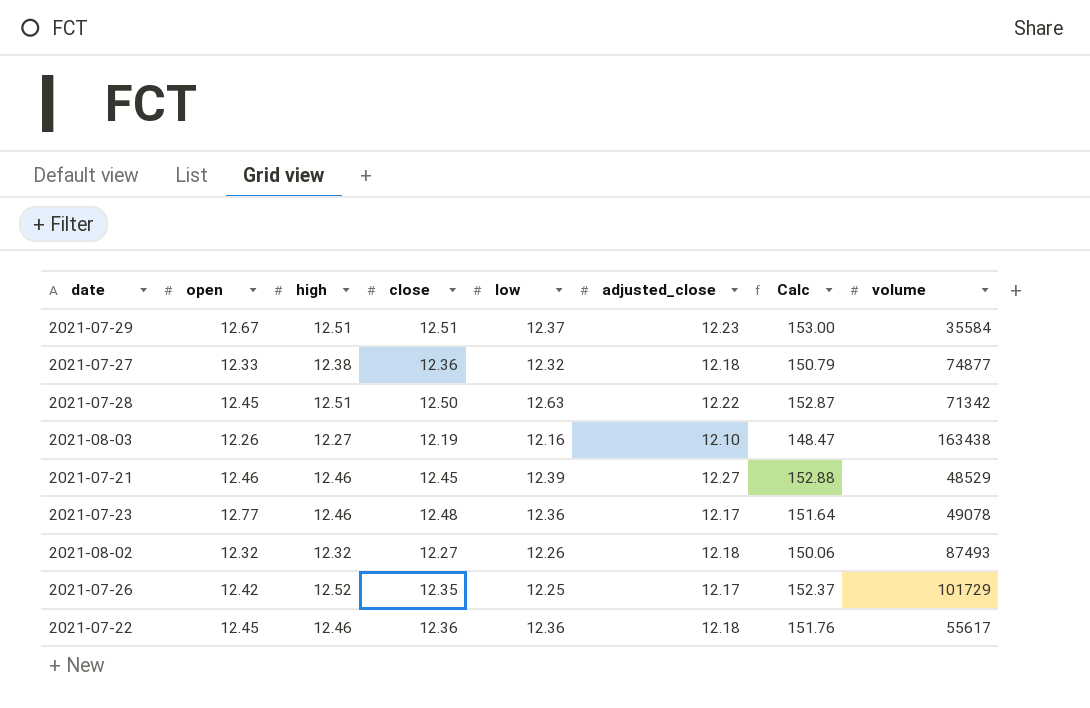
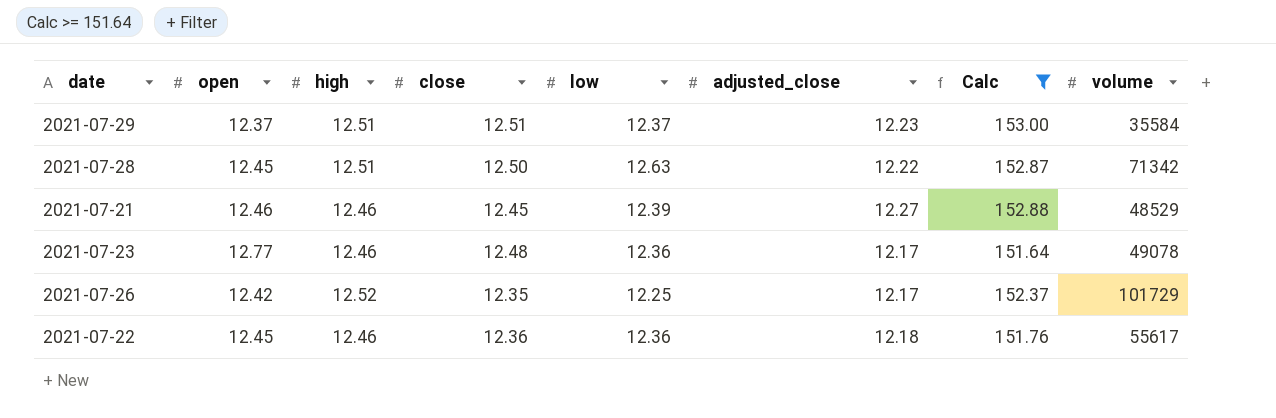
filter: none -> Calc >= 151.64
2021-07-29 | open: 12.67 -> 12.37

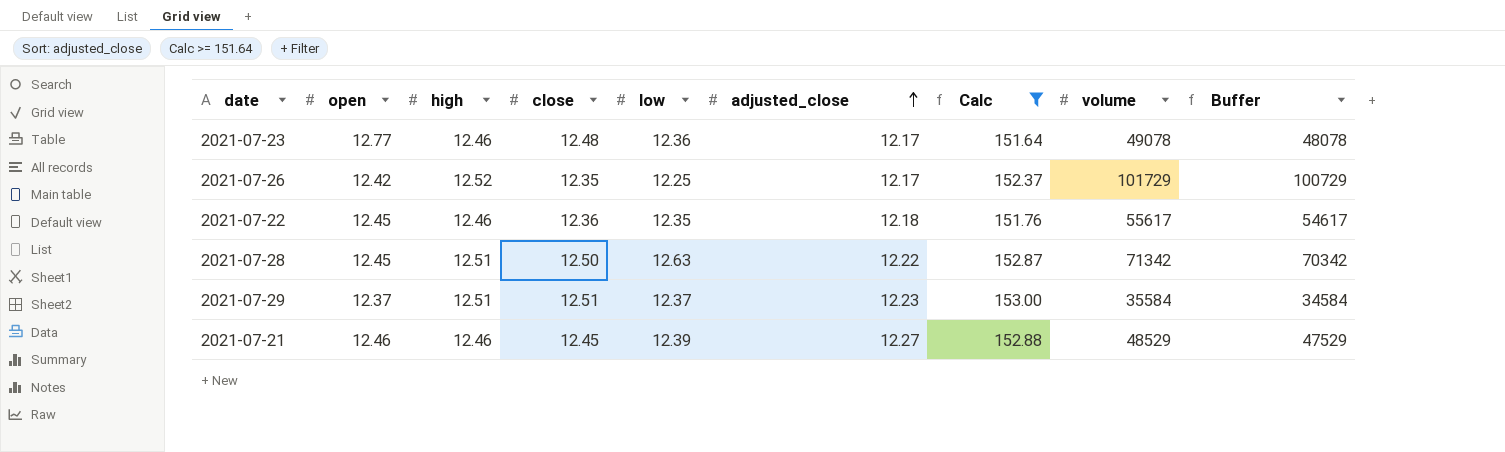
row order: none -> adjusted_close ascending
column Buffer | formula: none -> [volume] - 1000
2021-07-22 | low: 12.36 -> 12.35

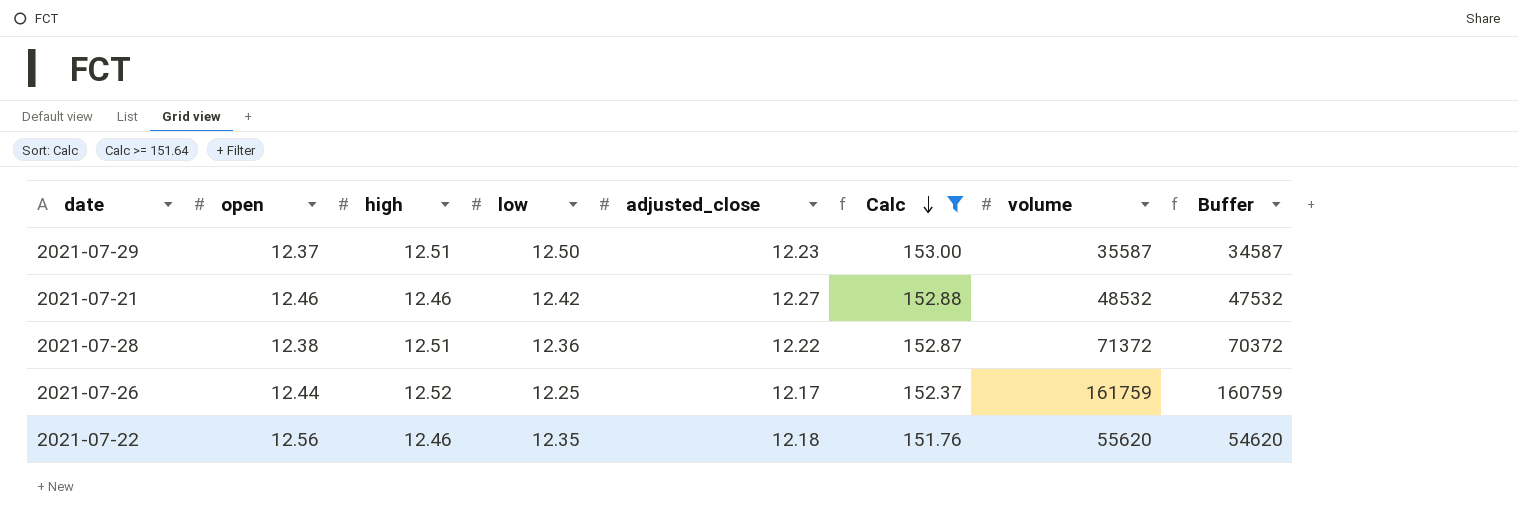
row order: adjusted_close ascending -> Calc descending
column close | position: 4 -> none
row 2021-07-23: 12.77 | 12.46 | 12.48 | 12.36 | 12.17 | 151.64 | 49078 | 48078 -> none
2021-07-29 | low: 12.37 -> 12.50
2021-07-29 | volume: 35584 -> 35587
2021-07-29 | Buffer: 34584 -> 34587
2021-07-21 | low: 12.39 -> 12.42
2021-07-21 | volume: 48529 -> 48532
2021-07-21 | Buffer: 47529 -> 47532
2021-07-28 | open: 12.45 -> 12.38
2021-07-28 | low: 12.63 -> 12.36
2021-07-28 | volume: 71342 -> 71372
2021-07-28 | Buffer: 70342 -> 70372
2021-07-26 | open: 12.42 -> 12.44
2021-07-26 | volume: 101729 -> 161759
2021-07-26 | Buffer: 100729 -> 160759
2021-07-22 | open: 12.45 -> 12.56
2021-07-22 | volume: 55617 -> 55620
2021-07-22 | Buffer: 54617 -> 54620

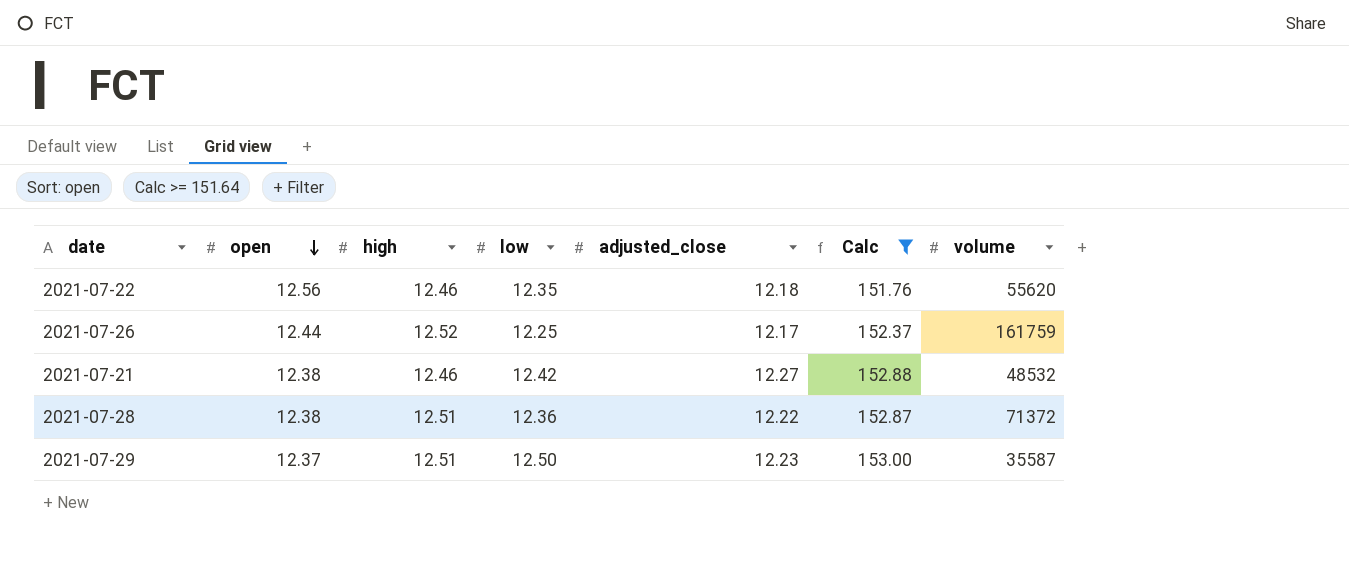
row order: Calc descending -> open descending
column Buffer | formula: [volume] - 1000 -> none
2021-07-21 | open: 12.46 -> 12.38

